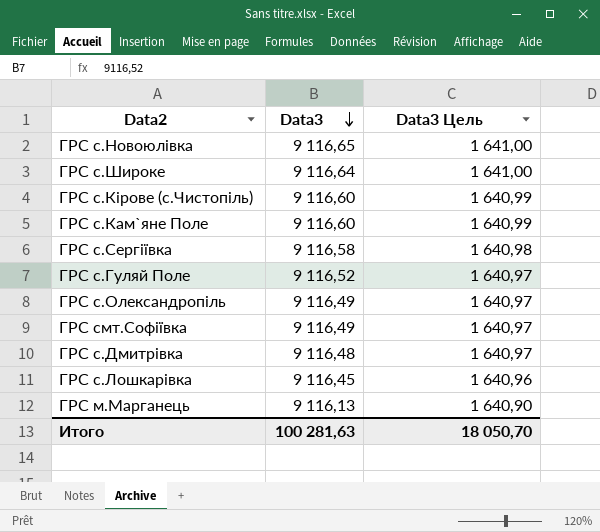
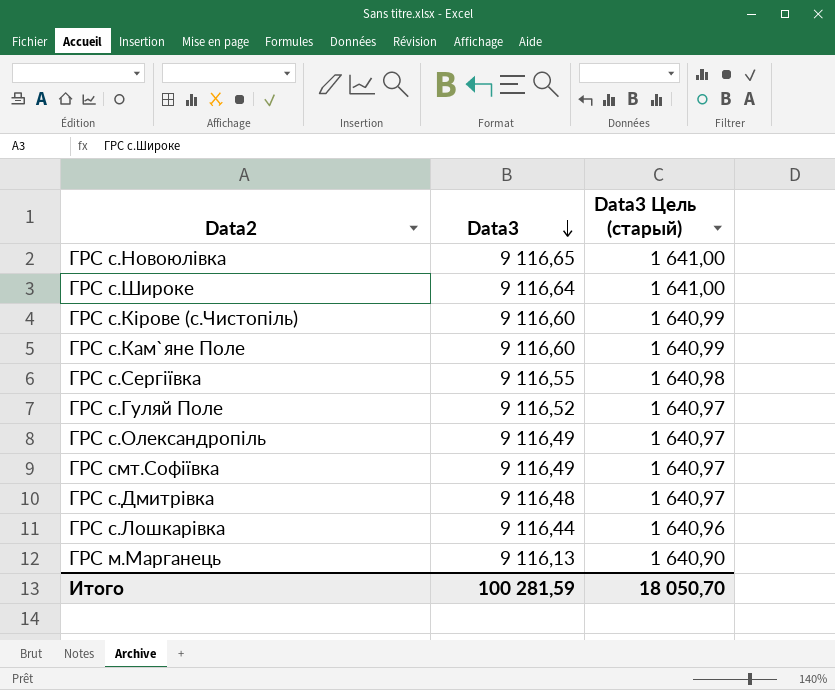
column name: Data3 Цель -> Data3 Цель (старый)
ГРС с.Сергiївка | Data3: 9 116,58 -> 9 116,55
ГРС с.Лошкарiвка | Data3: 9 116,45 -> 9 116,44
Итого | Data3: 100 281,63 -> 100 281,59

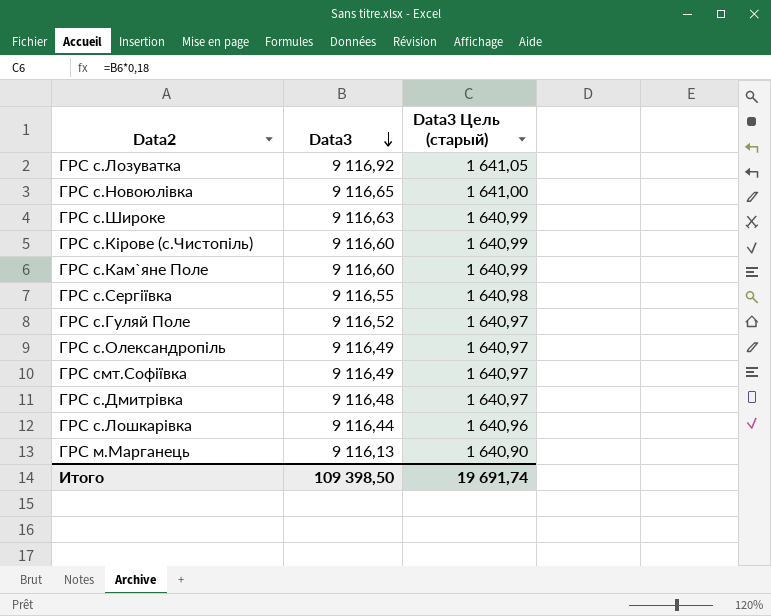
row ГРС с.Лозуватка: none -> 9 116,92 | 1 641,05
ГРС с.Широке | Data3: 9 116,64 -> 9 116,63
ГРС с.Широке | Data3 Цель (старый): 1 641,00 -> 1 640,99
Итого | Data3: 100 281,59 -> 109 398,50
Итого | Data3 Цель (старый): 18 050,70 -> 19 691,74

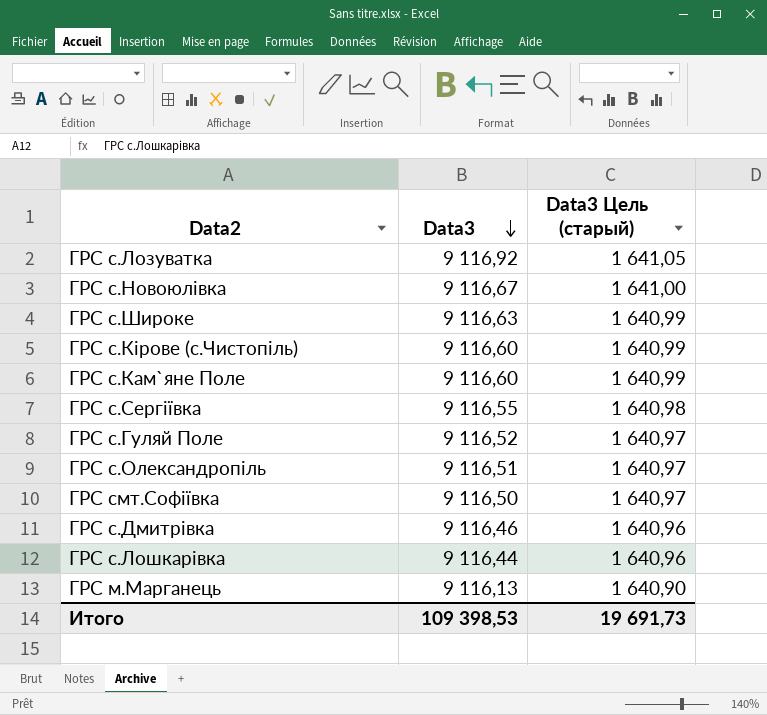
ГРС с.Новоюлiвка | Data3: 9 116,65 -> 9 116,67
ГРС с.Олександропіль | Data3: 9 116,49 -> 9 116,51
ГРС смт.Софiївка | Data3: 9 116,49 -> 9 116,50
ГРС с.Дмитрiвка | Data3: 9 116,48 -> 9 116,46
ГРС с.Дмитрiвка | Data3 Цель (старый): 1 640,97 -> 1 640,96
Итого | Data3: 109 398,50 -> 109 398,53
Итого | Data3 Цель (старый): 19 691,74 -> 19 691,73

